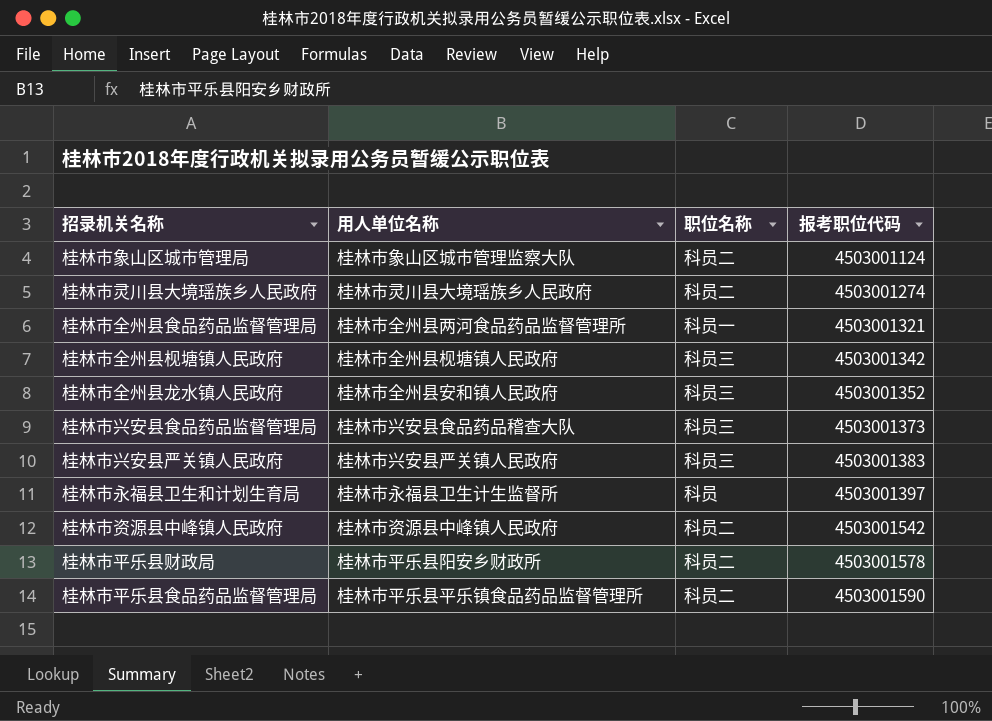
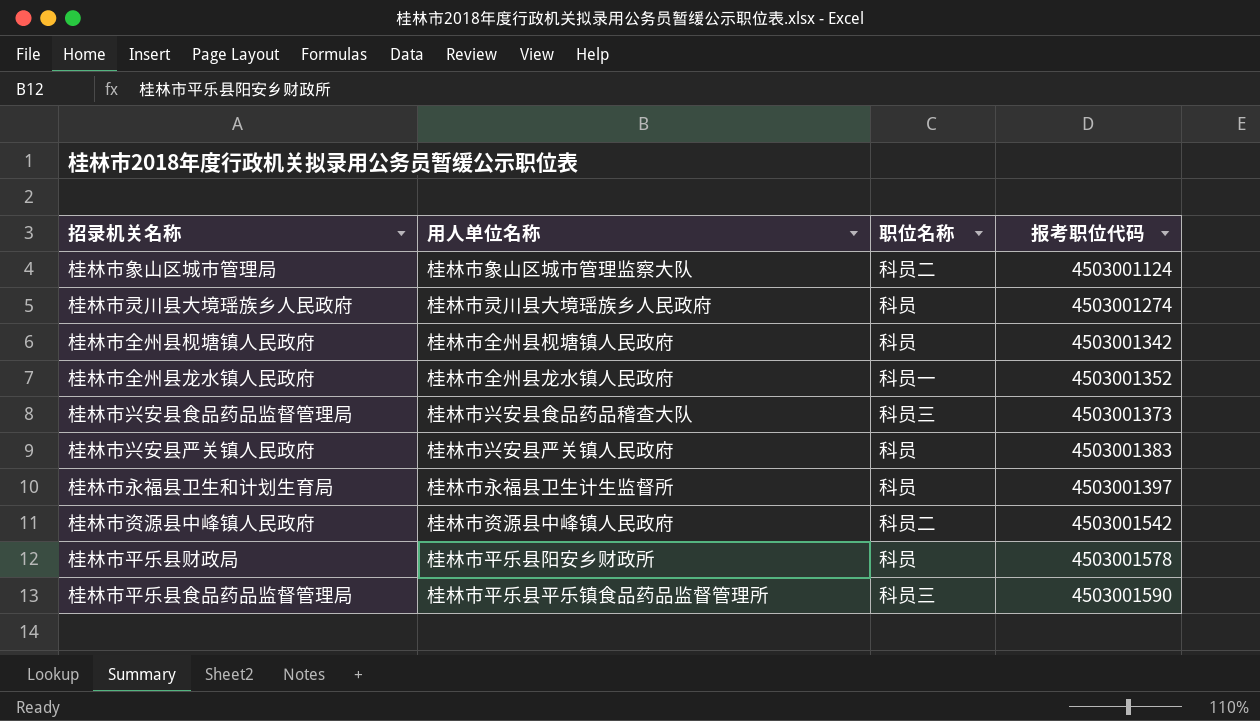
row 桂林市全州县食品药品监督管理局: 桂林市全州县两河食品药品监督管理所 | 科员一 | 4503001321 -> none
桂林市灵川县大境瑶族乡人民政府 | 职位名称: 科员二 -> 科员
桂林市全州县枧塘镇人民政府 | 职位名称: 科员三 -> 科员
桂林市全州县龙水镇人民政府 | 用人单位名称: 桂林市全州县安和镇人民政府 -> 桂林市全州县龙水镇人民政府
桂林市全州县龙水镇人民政府 | 职位名称: 科员三 -> 科员一
桂林市兴安县严关镇人民政府 | 职位名称: 科员三 -> 科员
桂林市平乐县财政局 | 职位名称: 科员二 -> 科员
桂林市平乐县食品药品监督管理局 | 职位名称: 科员二 -> 科员三

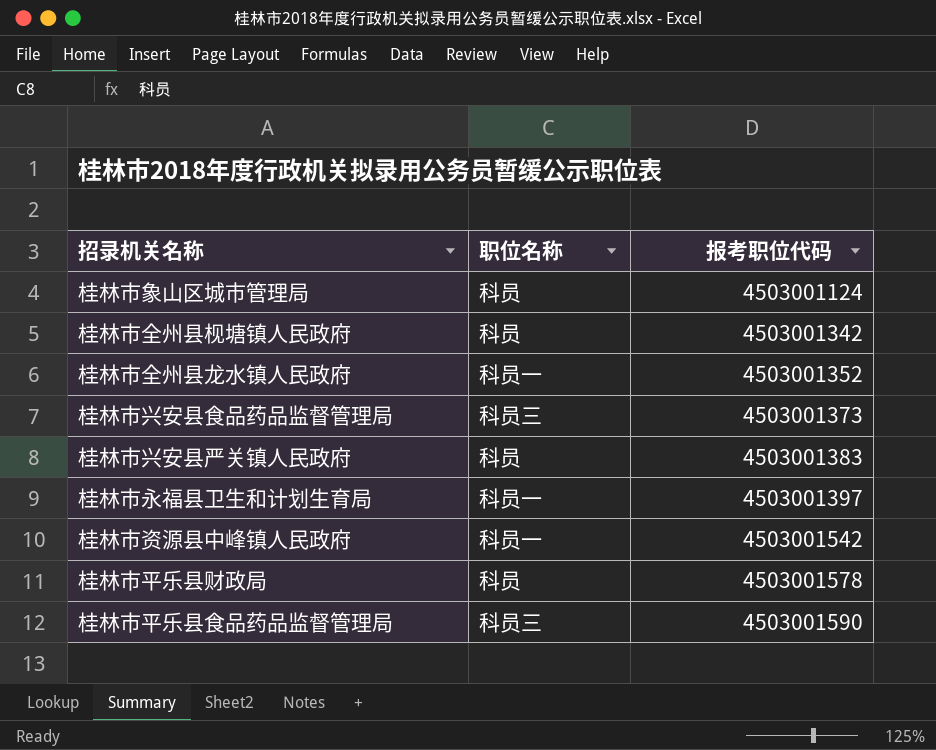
column 用人单位名称 | position: 2 -> none
row 桂林市灵川县大境瑶族乡人民政府: 桂林市灵川县大境瑶族乡人民政府 | 科员 | 4503001274 -> none
桂林市象山区城市管理局 | 职位名称: 科员二 -> 科员
桂林市永福县卫生和计划生育局 | 职位名称: 科员 -> 科员一
桂林市资源县中峰镇人民政府 | 职位名称: 科员二 -> 科员一

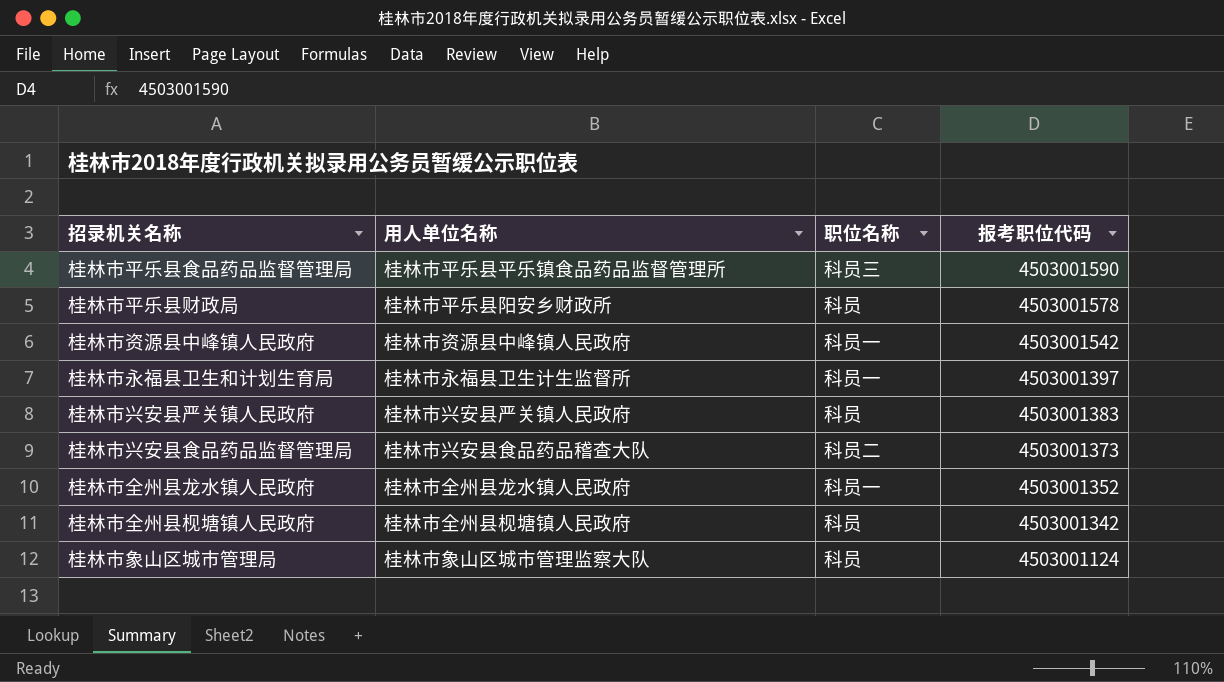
row order: 报考职位代码 ascending -> 报考职位代码 descending
column 用人单位名称 | position: none -> 2
桂林市兴安县食品药品监督管理局 | 职位名称: 科员三 -> 科员二

